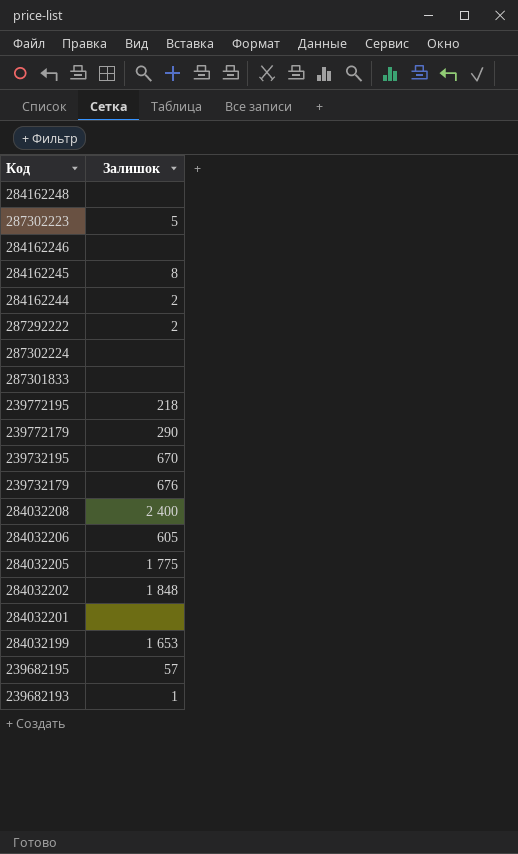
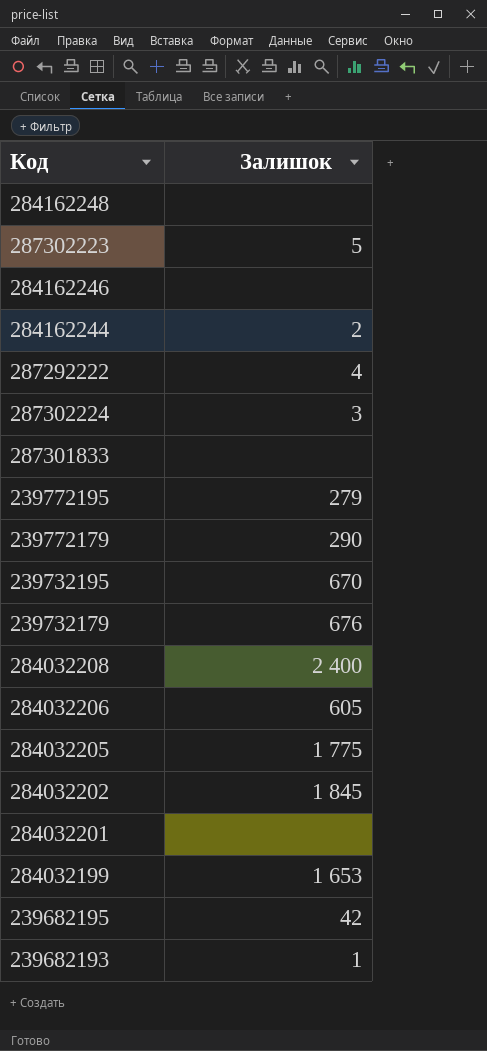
row 284162245: 8 -> none
287292222 | Залишок: 2 -> 4
287302224 | Залишок: none -> 3
239772195 | Залишок: 218 -> 279
284032202 | Залишок: 1 848 -> 1 845
239682195 | Залишок: 57 -> 42

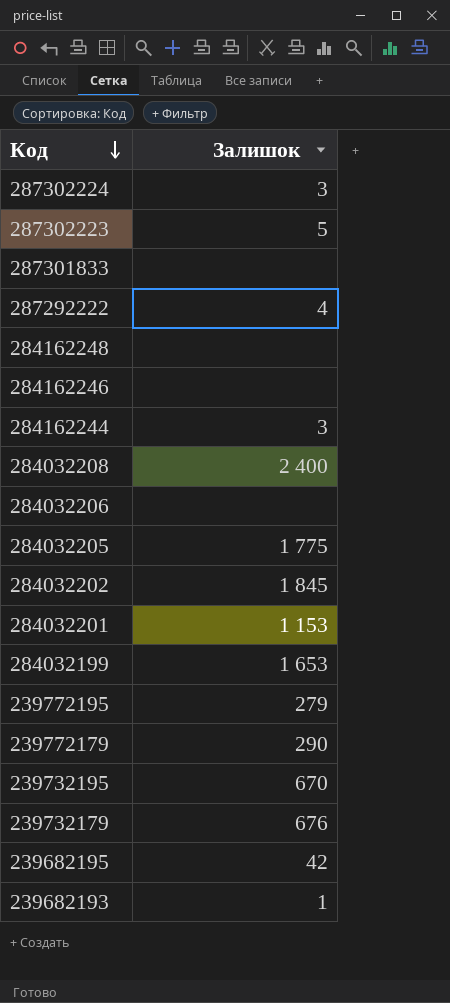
row order: none -> Код descending
284162244 | Залишок: 2 -> 3
284032206 | Залишок: 605 -> none
284032201 | Залишок: none -> 1 153

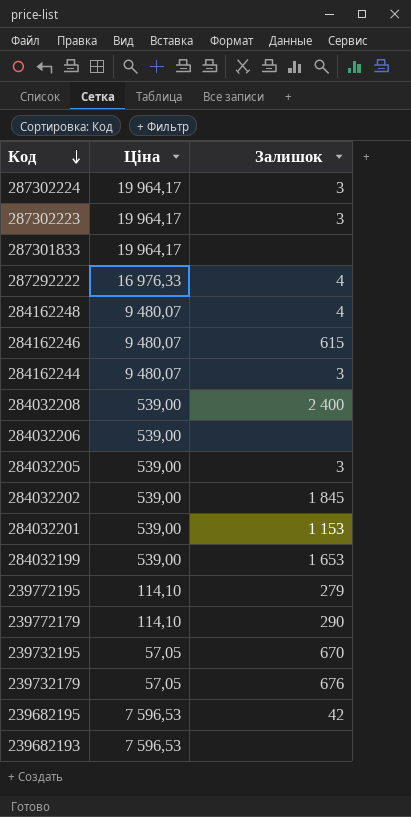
column Ціна | position: none -> 2
287302223 | Залишок: 5 -> 3
284162248 | Залишок: none -> 4
284162246 | Залишок: none -> 615
284032205 | Залишок: 1 775 -> 3
239682193 | Залишок: 1 -> none

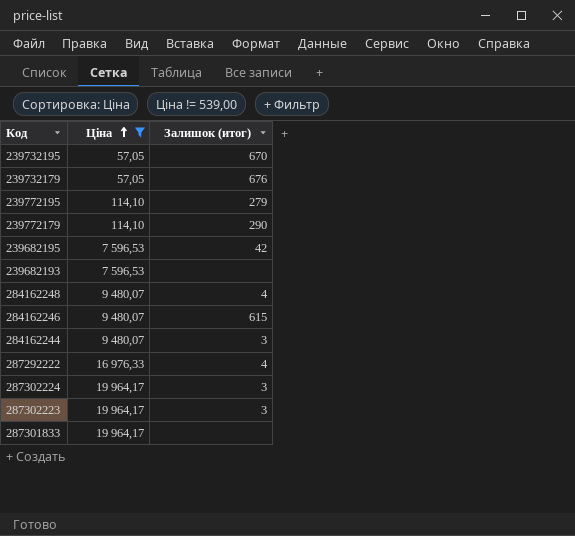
filter: none -> Ціна != 539,00
row order: Код descending -> Ціна ascending
column name: Залишок -> Залишок (итог)

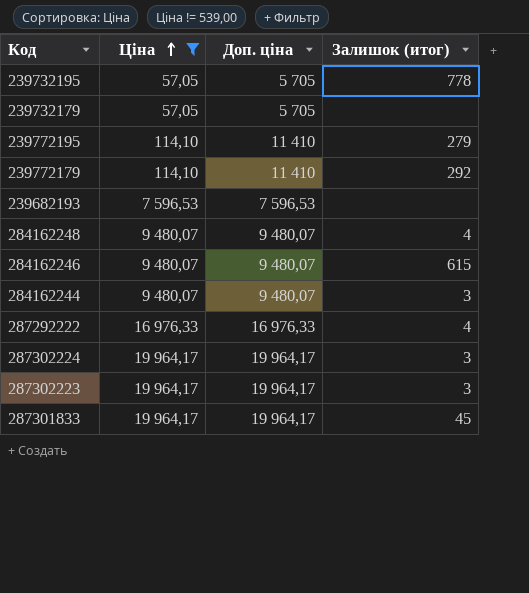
column Доп. ціна | position: none -> 3
row 239682195: 7 596,53 | 42 -> none
239732195 | Залишок (итог): 670 -> 778
239732179 | Залишок (итог): 676 -> none
239772179 | Залишок (итог): 290 -> 292
287301833 | Залишок (итог): none -> 45

